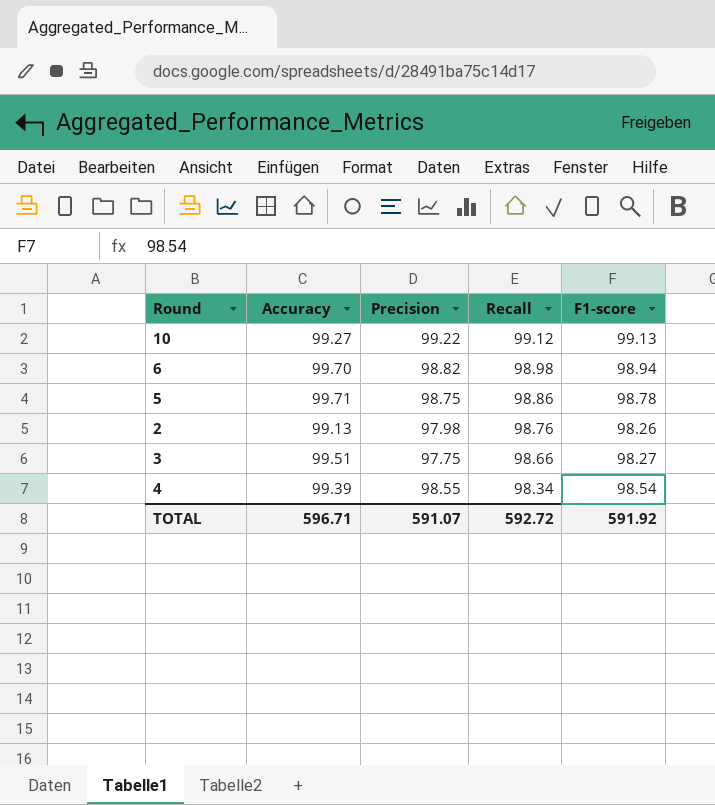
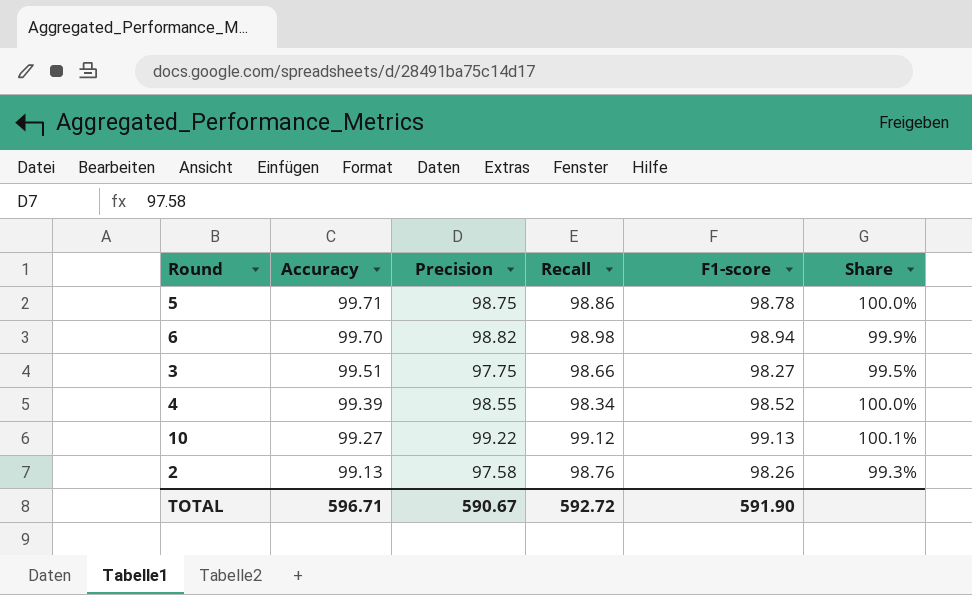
row order: Recall descending -> Accuracy descending
column Share | formula: none -> [Precision] / [F1-score]
4 | F1-score: 98.54 -> 98.52
2 | Precision: 97.98 -> 97.58
TOTAL | Precision: 591.07 -> 590.67
TOTAL | F1-score: 591.92 -> 591.90

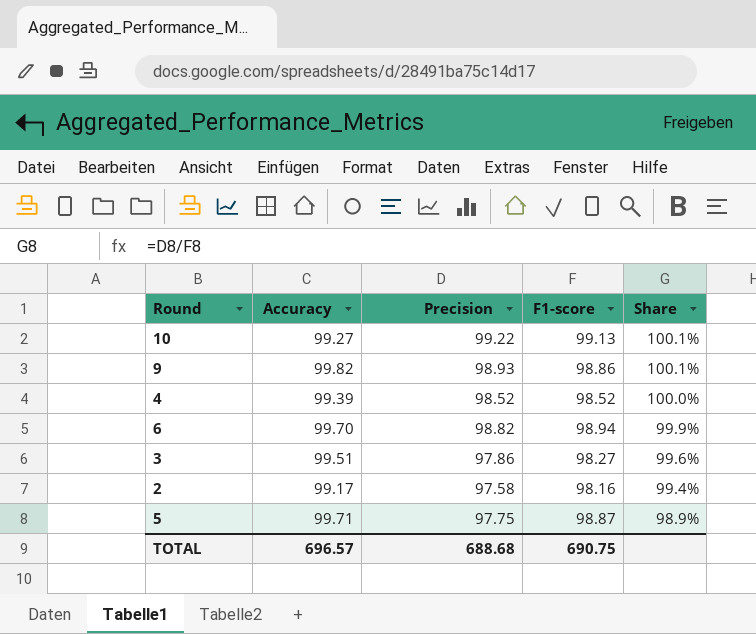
row order: Accuracy descending -> Share descending
column Recall | position: 4 -> none
row 9: none -> 99.82 | 98.93 | 98.86 | 100.1%
4 | Precision: 98.55 -> 98.52
3 | Precision: 97.75 -> 97.86
3 | Share: 99.5% -> 99.6%
2 | Accuracy: 99.13 -> 99.17
2 | F1-score: 98.26 -> 98.16
2 | Share: 99.3% -> 99.4%
5 | Precision: 98.75 -> 97.75
5 | F1-score: 98.78 -> 98.87
5 | Share: 100.0% -> 98.9%
TOTAL | Accuracy: 596.71 -> 696.57
TOTAL | Precision: 590.67 -> 688.68
TOTAL | F1-score: 591.90 -> 690.75

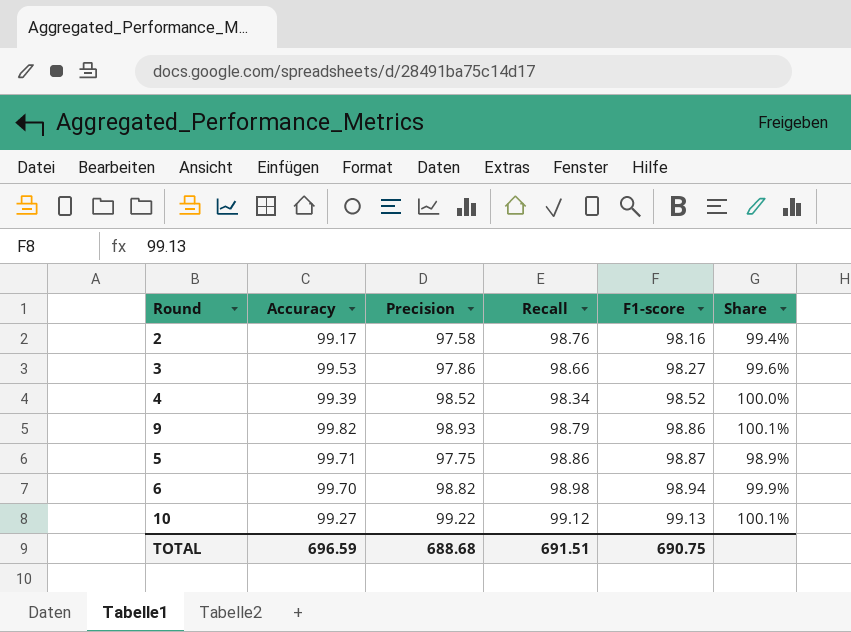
row order: Share descending -> F1-score ascending
column Recall | position: none -> 4
3 | Accuracy: 99.51 -> 99.53
TOTAL | Accuracy: 696.57 -> 696.59

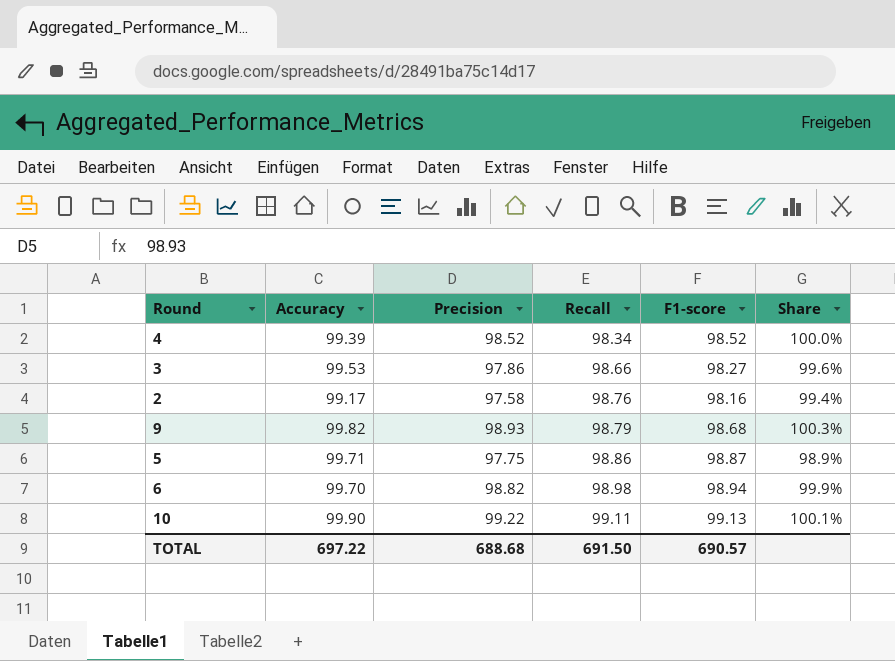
row order: F1-score ascending -> Recall ascending
9 | F1-score: 98.86 -> 98.68
9 | Share: 100.1% -> 100.3%
10 | Accuracy: 99.27 -> 99.90
10 | Recall: 99.12 -> 99.11
TOTAL | Accuracy: 696.59 -> 697.22
TOTAL | Recall: 691.51 -> 691.50
TOTAL | F1-score: 690.75 -> 690.57

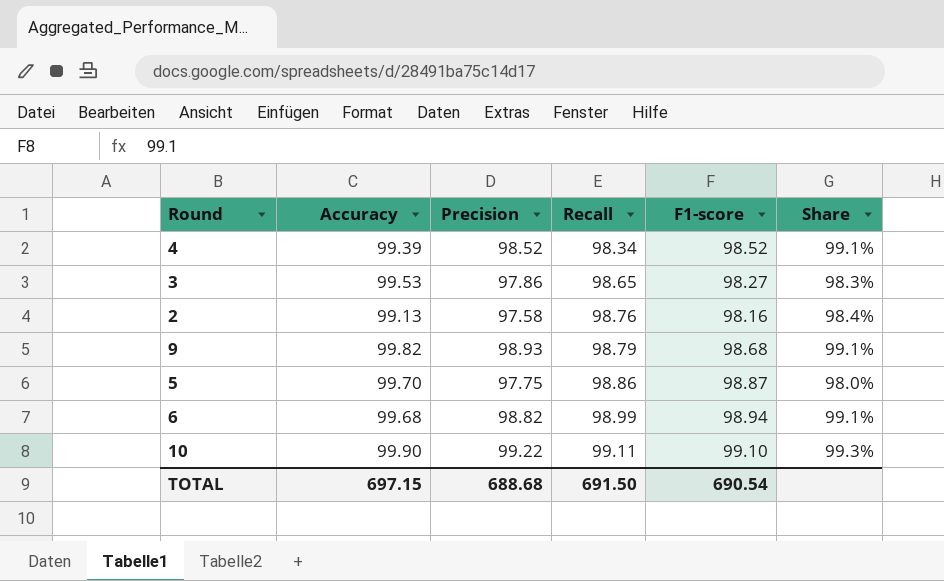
column Share | formula: [Precision] / [F1-score] -> [Precision] / [Accuracy]
3 | Recall: 98.66 -> 98.65
2 | Accuracy: 99.17 -> 99.13
5 | Accuracy: 99.71 -> 99.70
6 | Accuracy: 99.70 -> 99.68
6 | Recall: 98.98 -> 98.99
10 | F1-score: 99.13 -> 99.10
TOTAL | Accuracy: 697.22 -> 697.15
TOTAL | F1-score: 690.57 -> 690.54

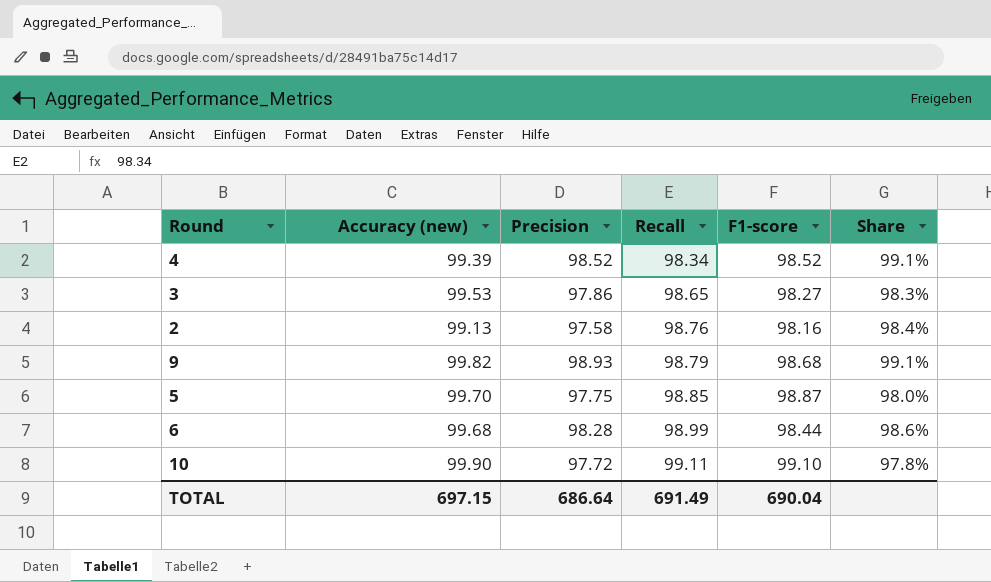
column name: Accuracy -> Accuracy (new)
5 | Recall: 98.86 -> 98.85
6 | Precision: 98.82 -> 98.28
6 | F1-score: 98.94 -> 98.44
6 | Share: 99.1% -> 98.6%
10 | Precision: 99.22 -> 97.72
10 | Share: 99.3% -> 97.8%
TOTAL | Precision: 688.68 -> 686.64
TOTAL | Recall: 691.50 -> 691.49
TOTAL | F1-score: 690.54 -> 690.04

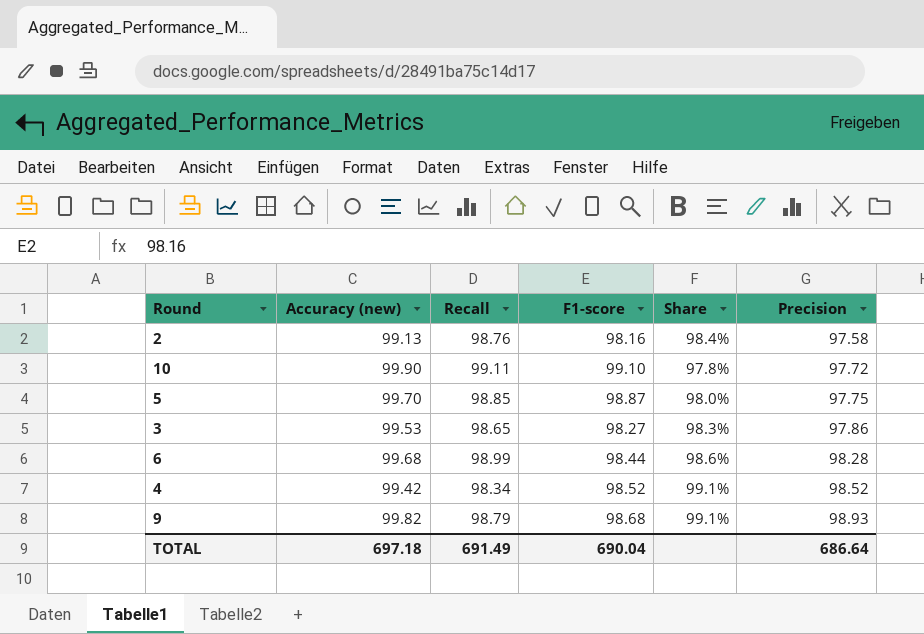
row order: Recall ascending -> Precision ascending
column Precision | position: 3 -> 6
4 | Accuracy (new): 99.39 -> 99.42
TOTAL | Accuracy (new): 697.15 -> 697.18

